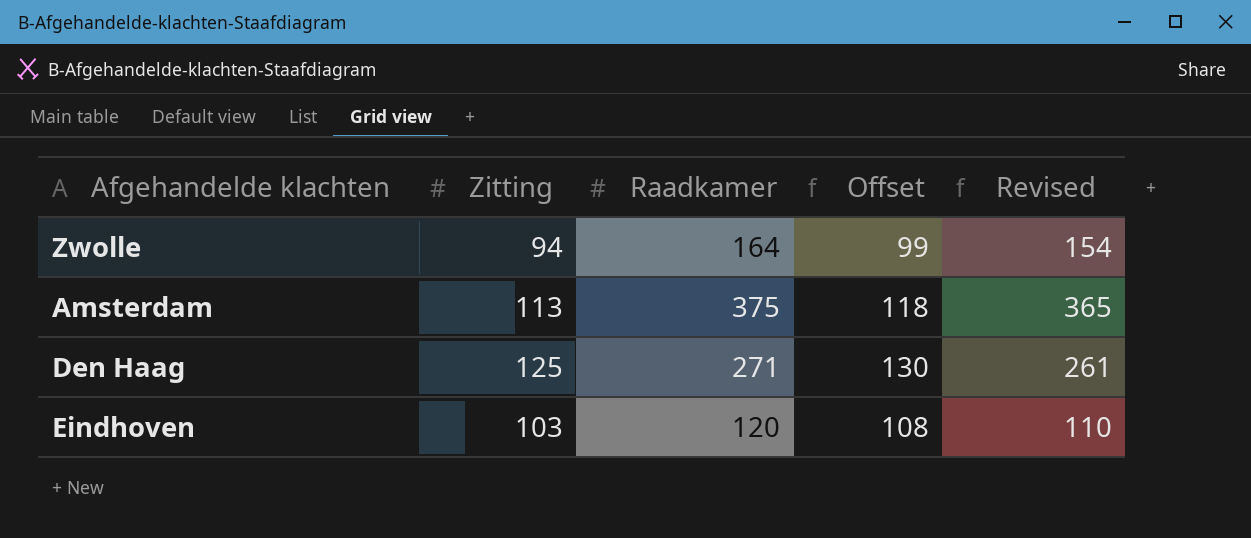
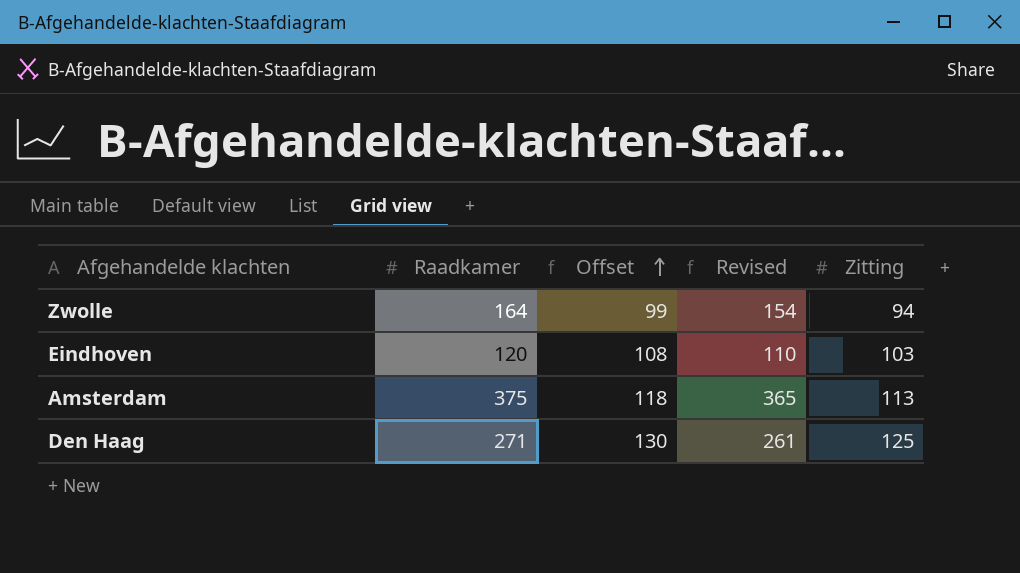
row order: none -> Offset ascending
column Zitting | position: 2 -> 5

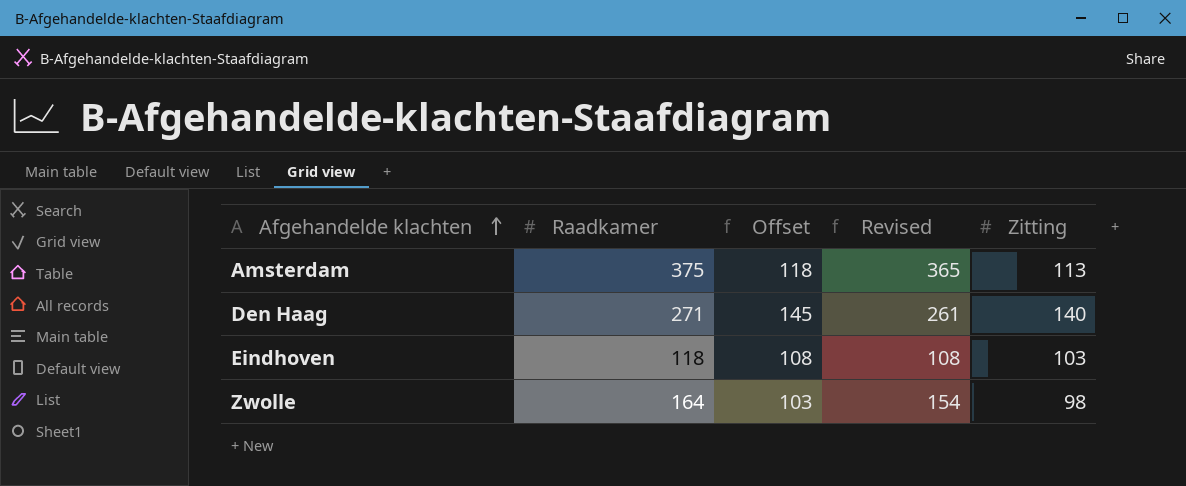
row order: Offset ascending -> Afgehandelde klachten ascending
Den Haag | Offset: 130 -> 145
Den Haag | Zitting: 125 -> 140
Eindhoven | Raadkamer: 120 -> 118
Eindhoven | Revised: 110 -> 108
Zwolle | Offset: 99 -> 103
Zwolle | Zitting: 94 -> 98

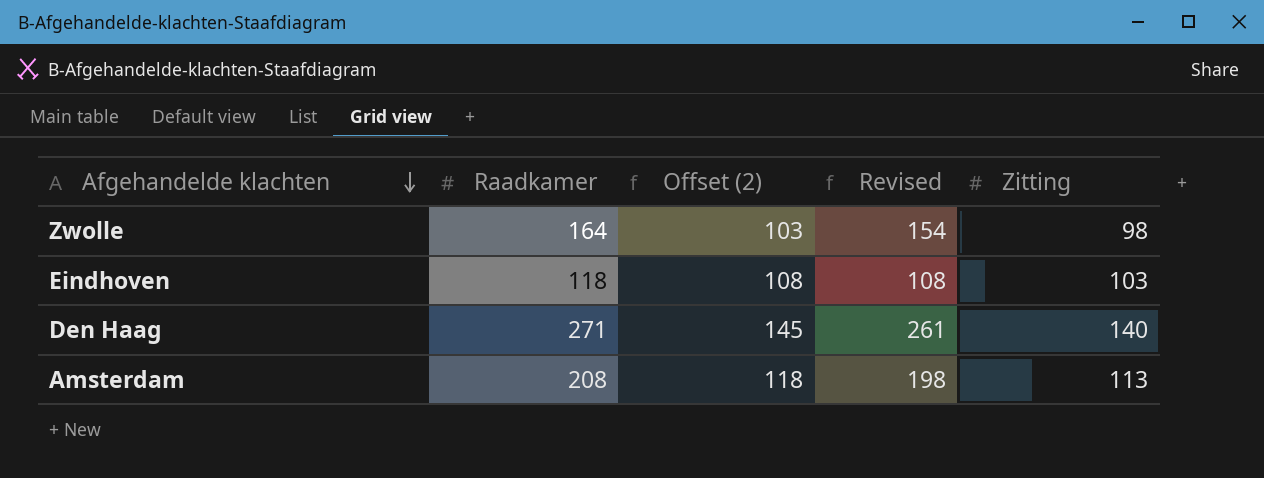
row order: Afgehandelde klachten ascending -> Afgehandelde klachten descending
column name: Offset -> Offset (2)
Amsterdam | Raadkamer: 375 -> 208
Amsterdam | Revised: 365 -> 198

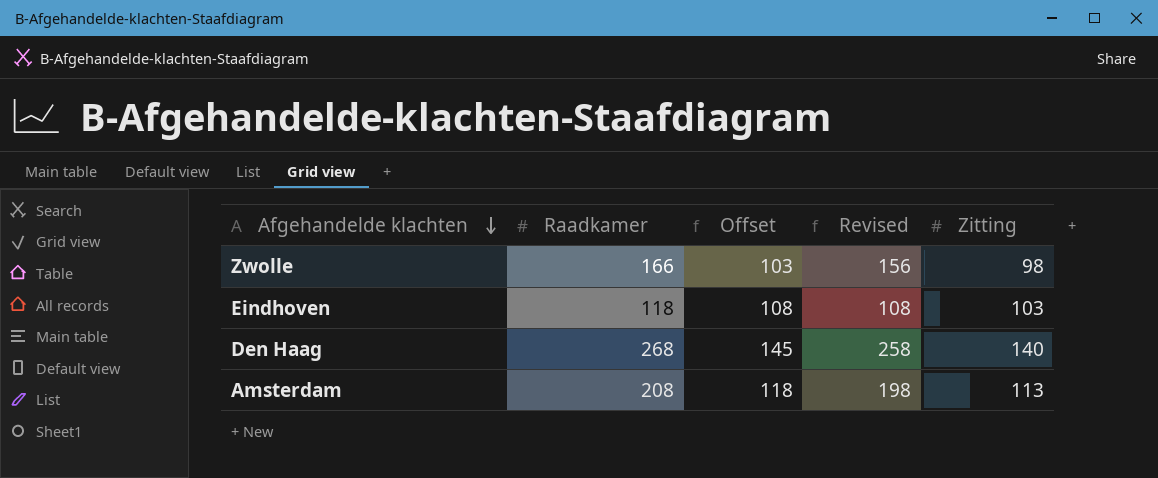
column name: Offset (2) -> Offset
Zwolle | Raadkamer: 164 -> 166
Zwolle | Revised: 154 -> 156
Den Haag | Raadkamer: 271 -> 268
Den Haag | Revised: 261 -> 258

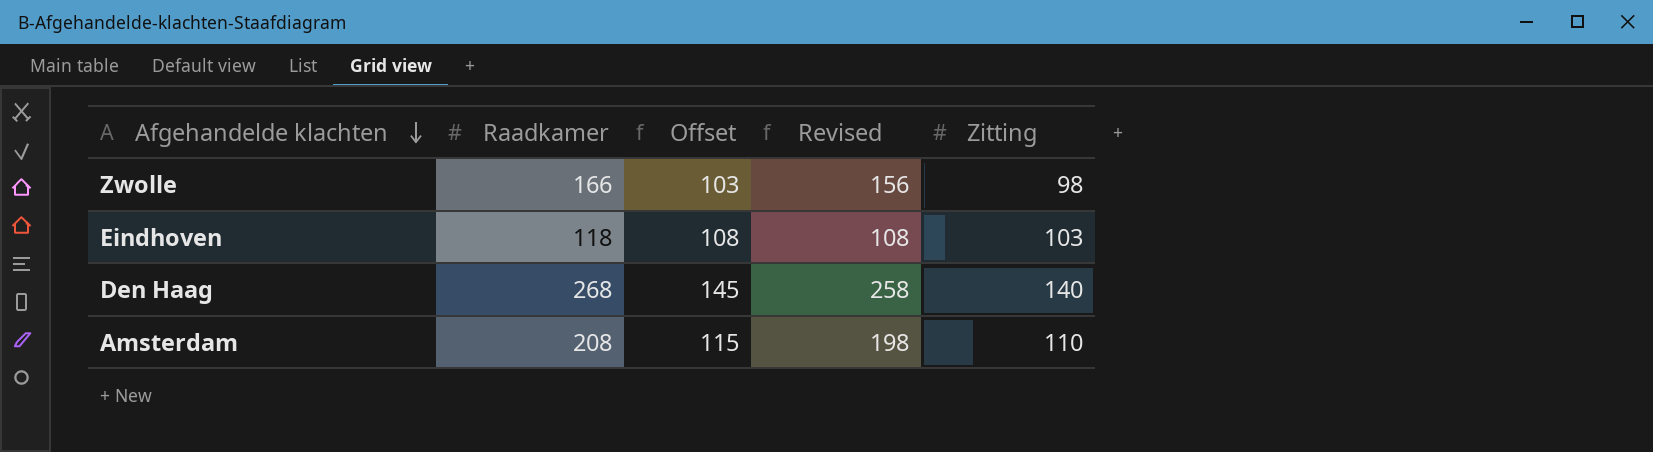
Amsterdam | Offset: 118 -> 115
Amsterdam | Zitting: 113 -> 110

